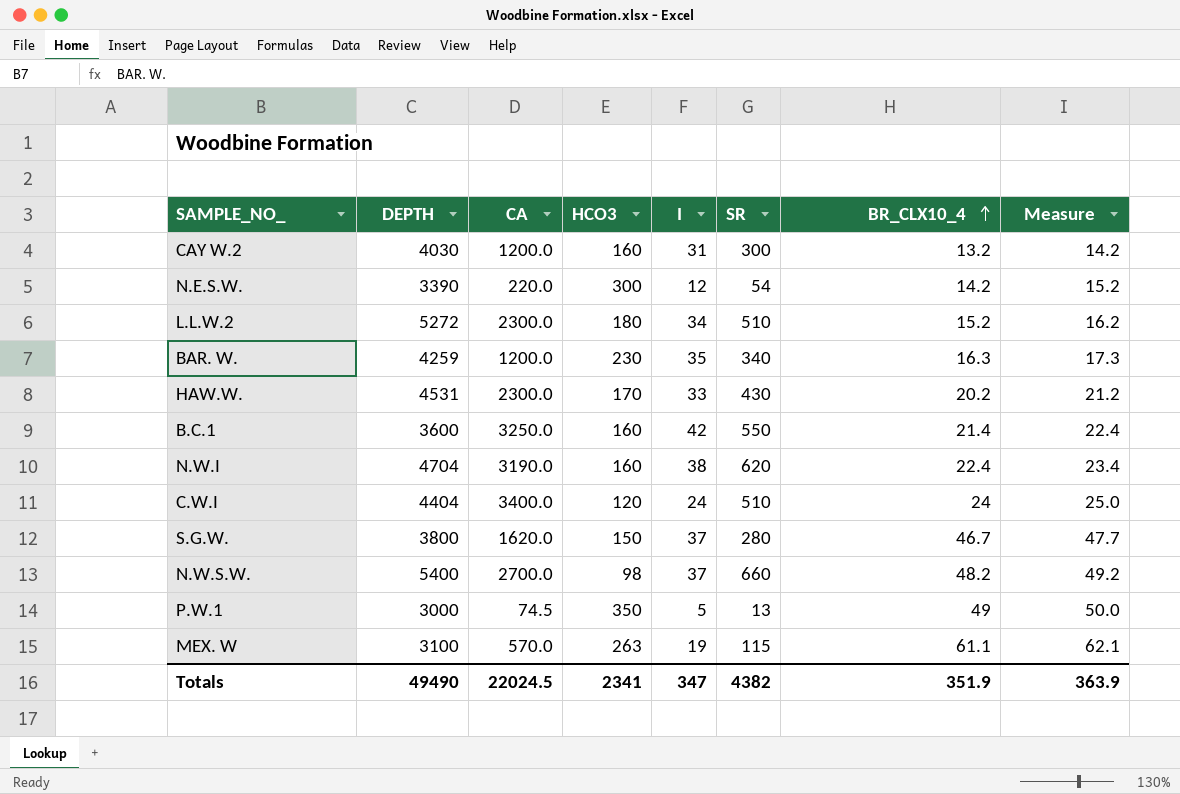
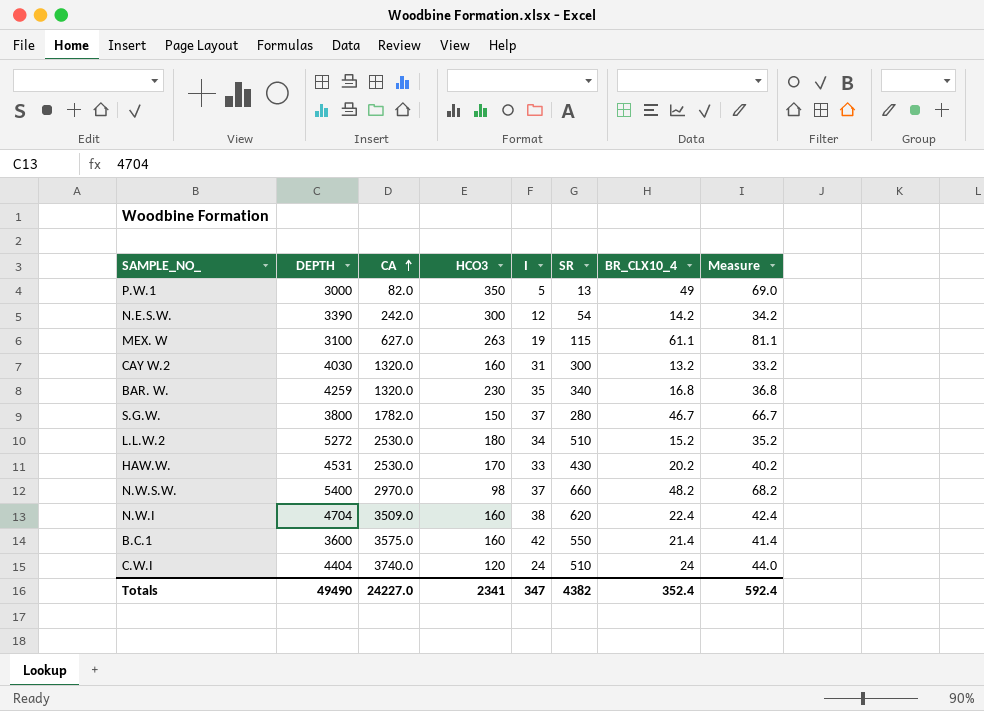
row order: BR_CLX10_4 ascending -> CA ascending
column Measure | formula: [BR_CLX10_4] + 1 -> [BR_CLX10_4] + 20
P.W.1 | CA: 74.5 -> 82.0
N.E.S.W. | CA: 220.0 -> 242.0
MEX. W | CA: 570.0 -> 627.0
CAY W.2 | CA: 1200.0 -> 1320.0
BAR. W. | CA: 1200.0 -> 1320.0
BAR. W. | BR_CLX10_4: 16.3 -> 16.8
S.G.W. | CA: 1620.0 -> 1782.0
L.L.W.2 | CA: 2300.0 -> 2530.0
HAW.W. | CA: 2300.0 -> 2530.0
N.W.S.W. | CA: 2700.0 -> 2970.0
N.W.I | CA: 3190.0 -> 3509.0
B.C.1 | CA: 3250.0 -> 3575.0
C.W.I | CA: 3400.0 -> 3740.0
Totals | CA: 22024.5 -> 24227.0
Totals | BR_CLX10_4: 351.9 -> 352.4
Totals | Measure: 363.9 -> 592.4

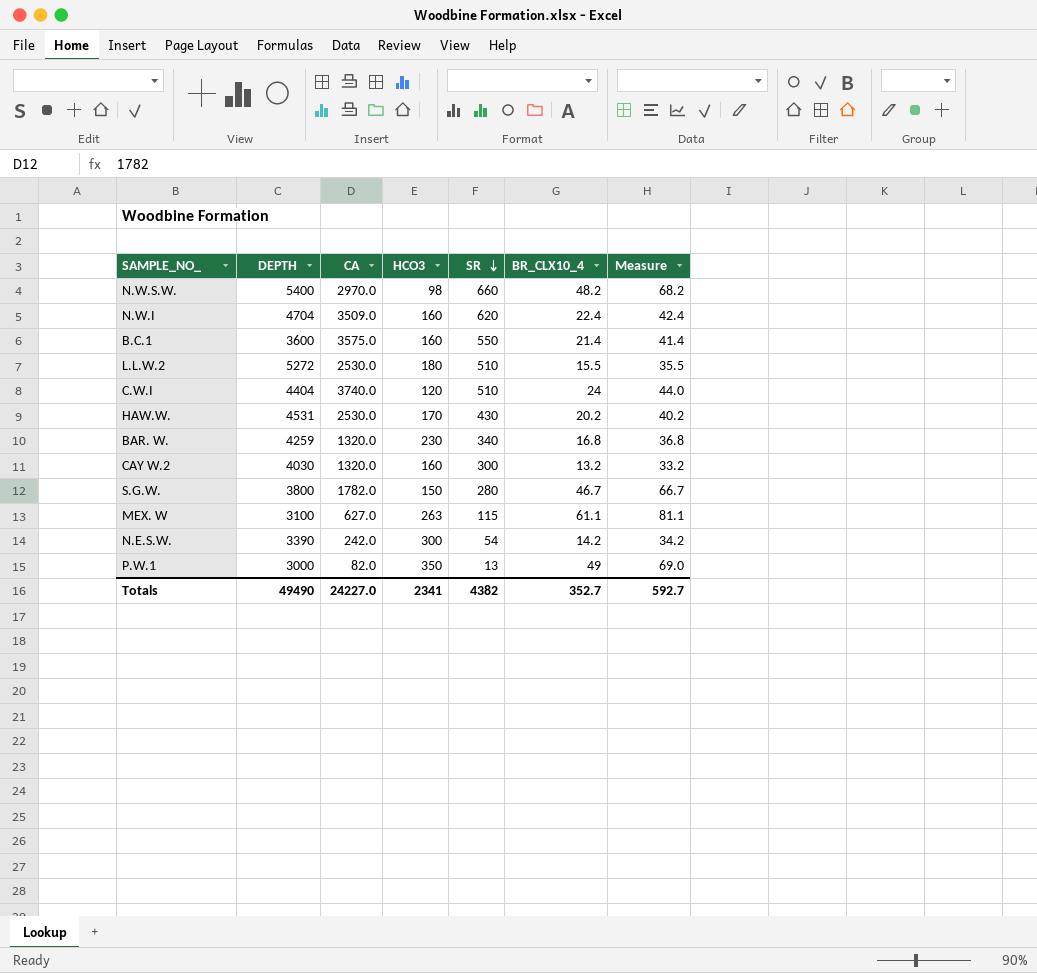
row order: CA ascending -> SR descending
column I | position: 5 -> none
L.L.W.2 | BR_CLX10_4: 15.2 -> 15.5
L.L.W.2 | Measure: 35.2 -> 35.5
Totals | BR_CLX10_4: 352.4 -> 352.7
Totals | Measure: 592.4 -> 592.7

